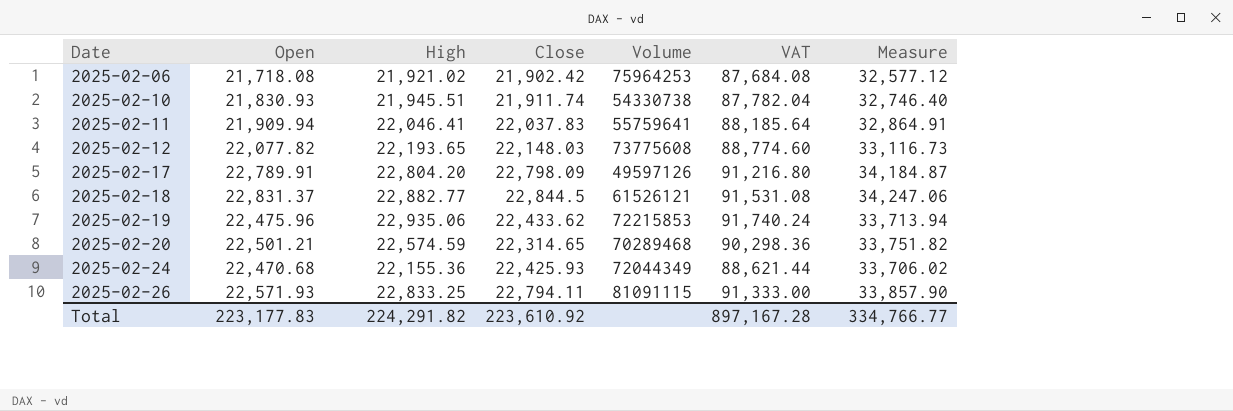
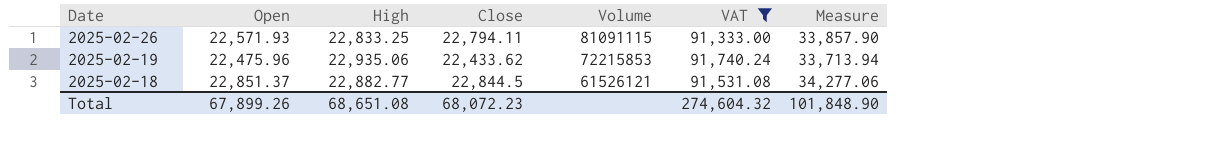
filter: none -> VAT >= 91,333.00
row order: Date ascending -> Date descending
2025-02-18 | Open: 22,831.37 -> 22,851.37
2025-02-18 | Measure: 34,247.06 -> 34,277.06
Total | Open: 223,177.83 -> 67,899.26
Total | High: 224,291.82 -> 68,651.08
Total | Close: 223,610.92 -> 68,072.23
Total | VAT: 897,167.28 -> 274,604.32
Total | Measure: 334,766.77 -> 101,848.90

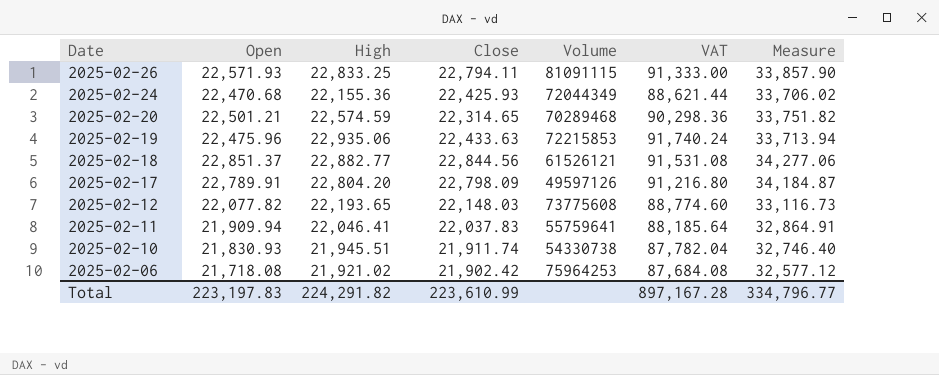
filter: VAT >= 91,333.00 -> none
2025-02-19 | Close: 22,433.62 -> 22,433.63
2025-02-18 | Close: 22,844.5 -> 22,844.56
Total | Open: 67,899.26 -> 223,197.83
Total | High: 68,651.08 -> 224,291.82
Total | Close: 68,072.23 -> 223,610.99
Total | VAT: 274,604.32 -> 897,167.28
Total | Measure: 101,848.90 -> 334,796.77

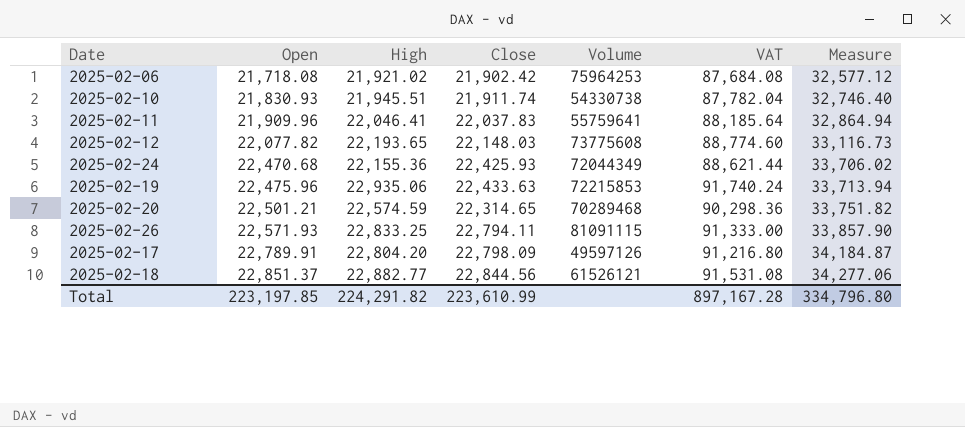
row order: Date descending -> Open ascending
2025-02-11 | Open: 21,909.94 -> 21,909.96
2025-02-11 | Measure: 32,864.91 -> 32,864.94
Total | Open: 223,197.83 -> 223,197.85
Total | Measure: 334,796.77 -> 334,796.80

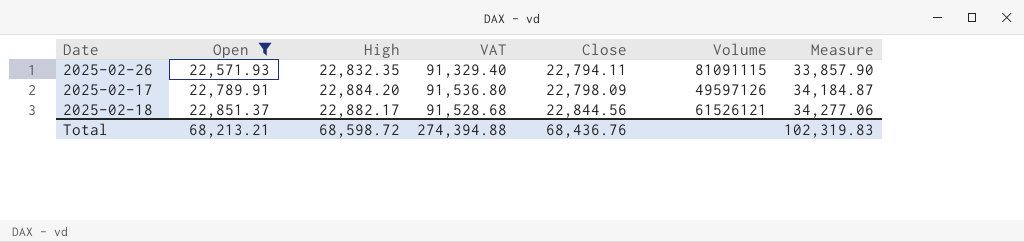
filter: none -> Open >= 22,571.93
column VAT | position: 6 -> 4
2025-02-26 | High: 22,833.25 -> 22,832.35
2025-02-26 | VAT: 91,333.00 -> 91,329.40
2025-02-17 | High: 22,804.20 -> 22,884.20
2025-02-17 | VAT: 91,216.80 -> 91,536.80
2025-02-18 | High: 22,882.77 -> 22,882.17
2025-02-18 | VAT: 91,531.08 -> 91,528.68
Total | Open: 223,197.85 -> 68,213.21
Total | High: 224,291.82 -> 68,598.72
Total | VAT: 897,167.28 -> 274,394.88
Total | Close: 223,610.99 -> 68,436.76
Total | Measure: 334,796.80 -> 102,319.83

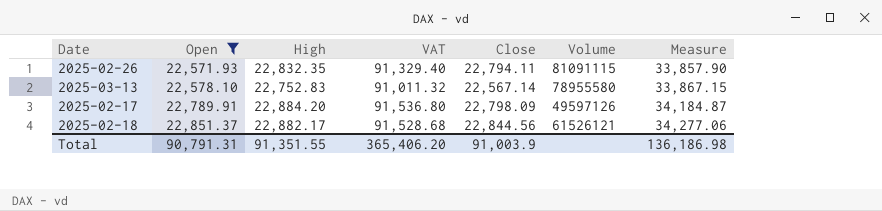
row 2025-03-13: none -> 22,578.10 | 22,752.83 | 91,011.32 | 22,567.14 | 78955580 | 33,867.15
Total | Open: 68,213.21 -> 90,791.31
Total | High: 68,598.72 -> 91,351.55
Total | VAT: 274,394.88 -> 365,406.20
Total | Close: 68,436.76 -> 91,003.9
Total | Measure: 102,319.83 -> 136,186.98

